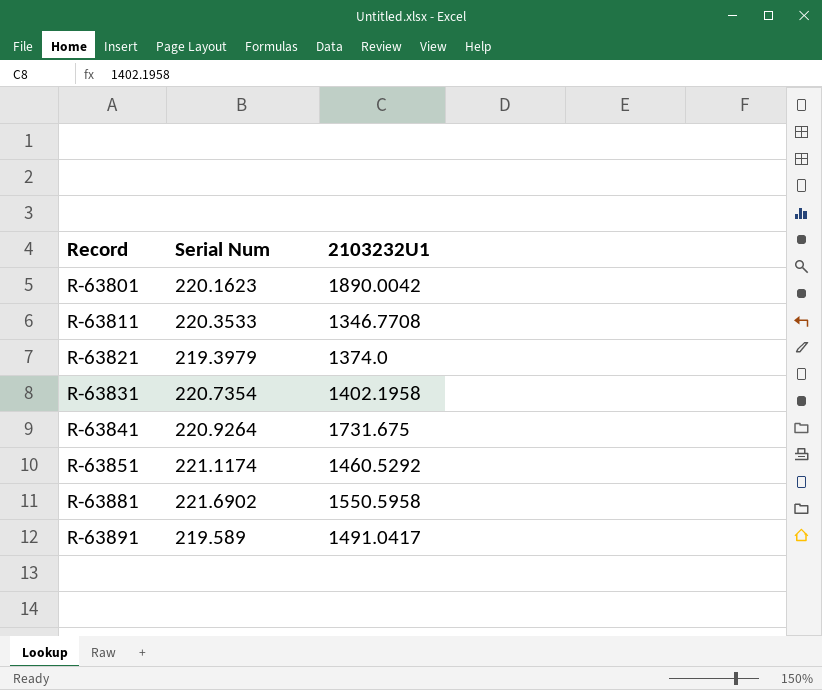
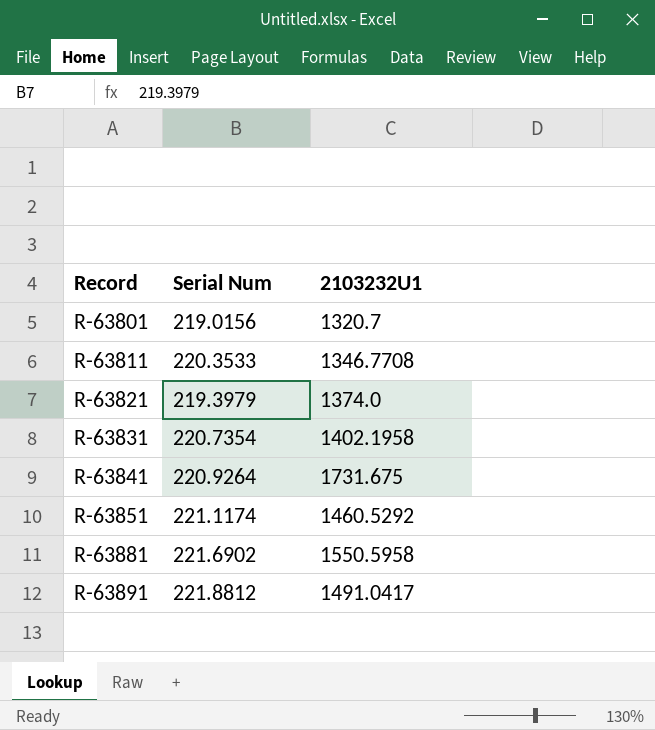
R-63801 | Serial Num: 220.1623 -> 219.0156
R-63801 | 2103232U1: 1890.0042 -> 1320.7
R-63891 | Serial Num: 219.589 -> 221.8812

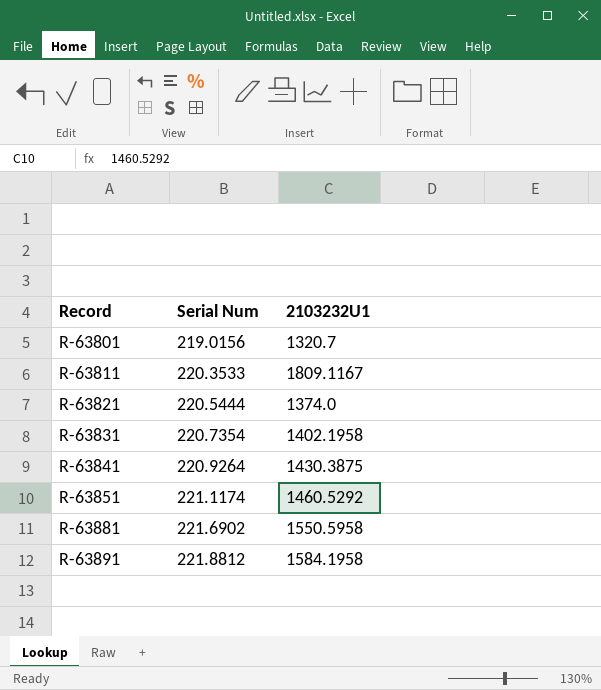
R-63811 | 2103232U1: 1346.7708 -> 1809.1167
R-63821 | Serial Num: 219.3979 -> 220.5444
R-63841 | 2103232U1: 1731.675 -> 1430.3875
R-63891 | 2103232U1: 1491.0417 -> 1584.1958

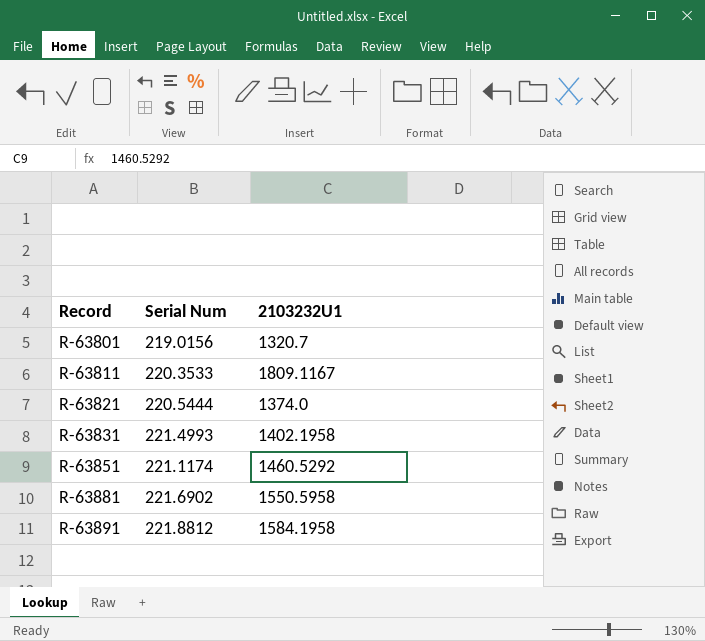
row R-63841: 220.9264 | 1430.3875 -> none
R-63831 | Serial Num: 220.7354 -> 221.4993

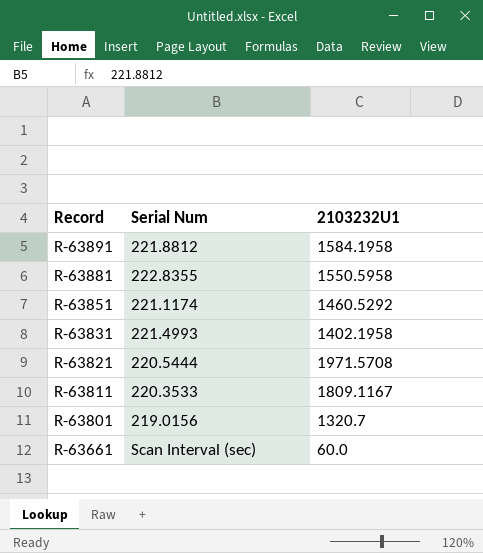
row order: Record ascending -> Record descending
R-63881 | Serial Num: 221.6902 -> 222.8355
R-63821 | 2103232U1: 1374.0 -> 1971.5708
row R-63661: none -> Scan Interval (sec) | 60.0

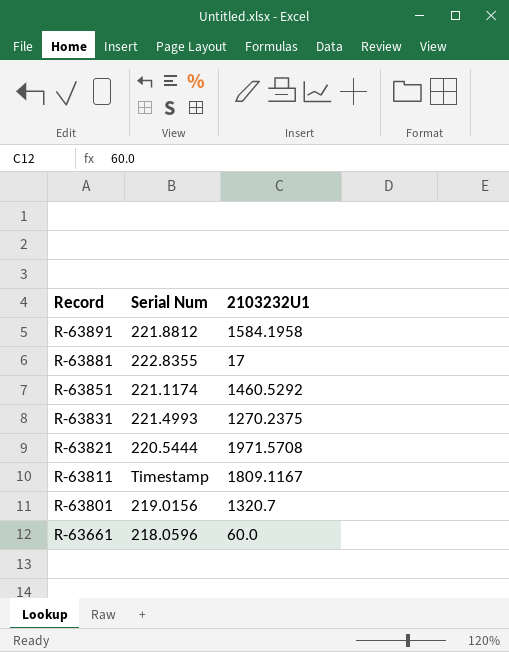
R-63881 | 2103232U1: 1550.5958 -> 17
R-63831 | 2103232U1: 1402.1958 -> 1270.2375
R-63811 | Serial Num: 220.3533 -> Timestamp
R-63661 | Serial Num: Scan Interval (sec) -> 218.0596

